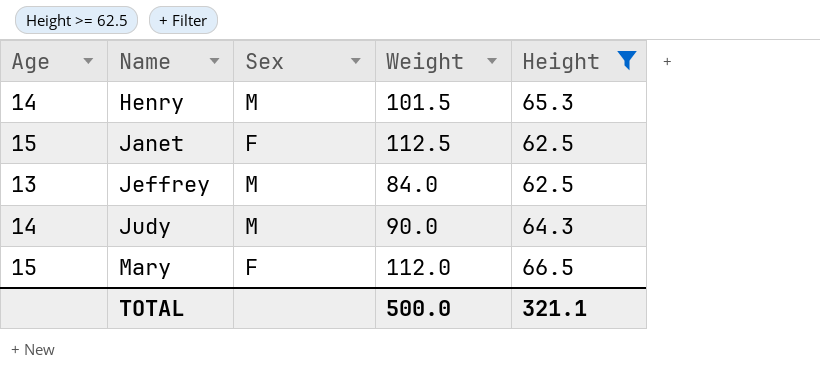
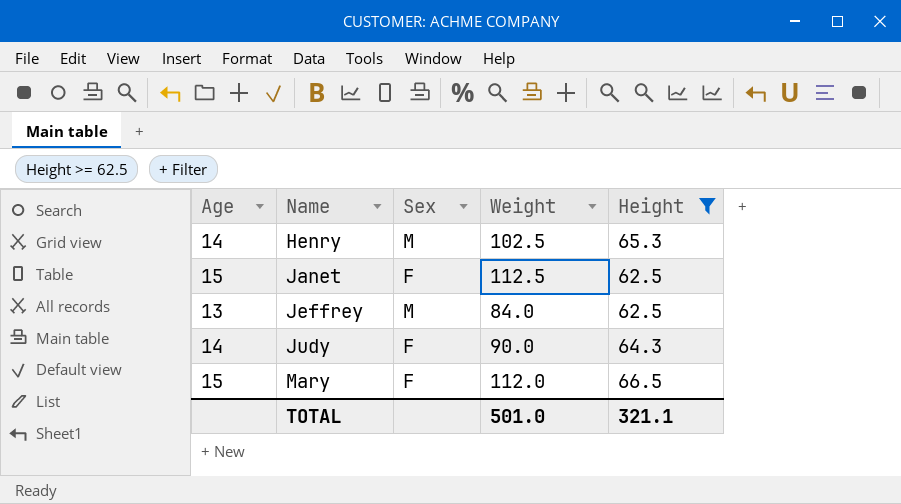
Henry | Weight: 101.5 -> 102.5
Judy | Sex: M -> F
TOTAL | Weight: 500.0 -> 501.0

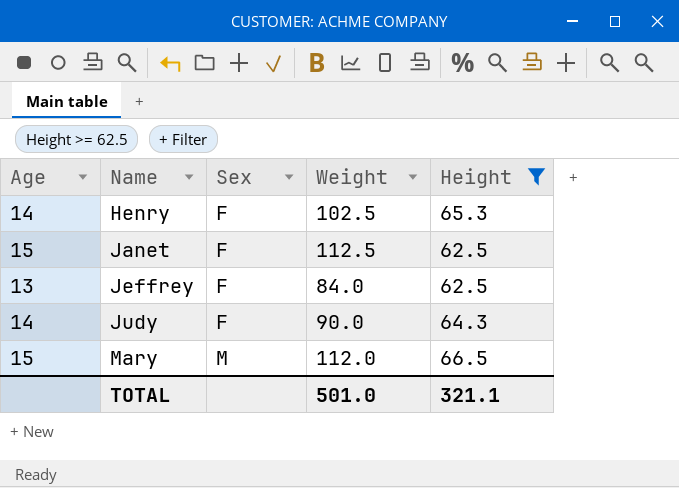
Henry | Sex: M -> F
Jeffrey | Sex: M -> F
Mary | Sex: F -> M

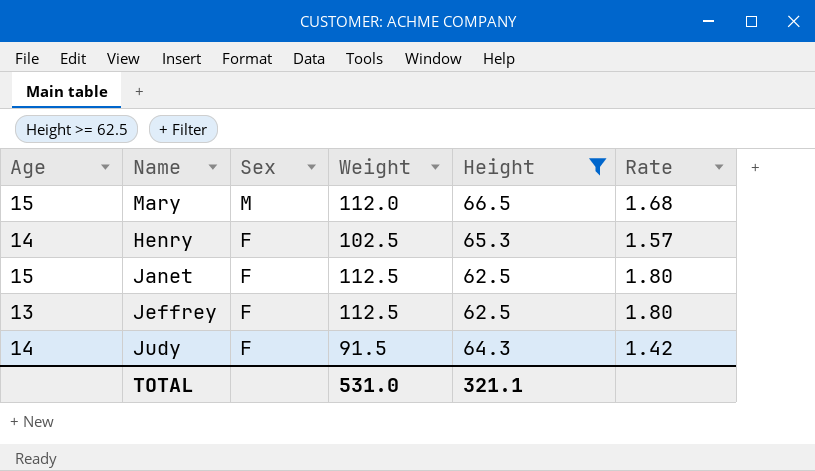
row order: Name ascending -> Sex descending
column Rate | formula: none -> [Weight] / [Height]
Jeffrey | Weight: 84.0 -> 112.5
Judy | Weight: 90.0 -> 91.5
TOTAL | Weight: 501.0 -> 531.0

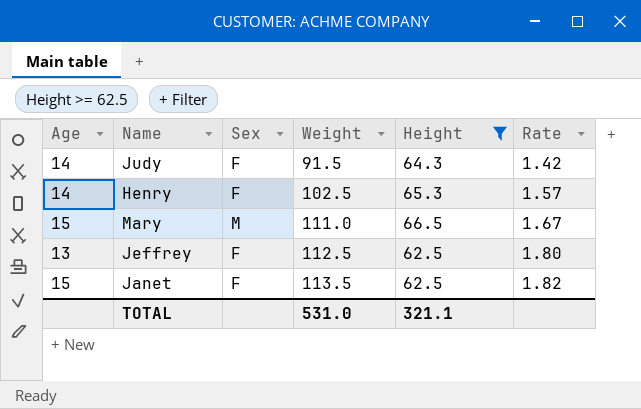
row order: Sex descending -> Weight ascending
Mary | Weight: 112.0 -> 111.0
Mary | Rate: 1.68 -> 1.67
Janet | Weight: 112.5 -> 113.5
Janet | Rate: 1.80 -> 1.82

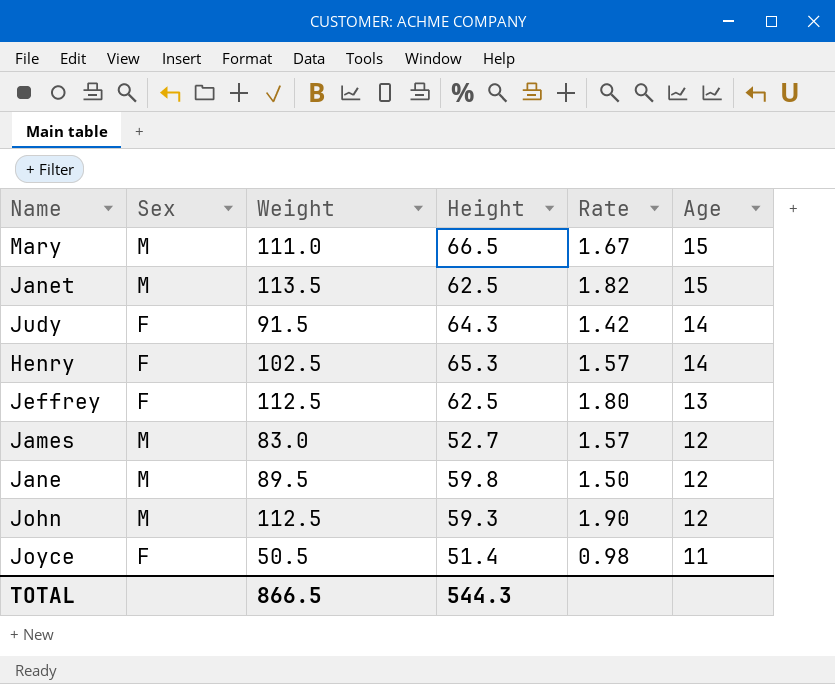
filter: Height >= 62.5 -> none
row order: Weight ascending -> Age descending
column Age | position: 1 -> 6
Janet | Sex: F -> M
TOTAL | Weight: 531.0 -> 866.5
TOTAL | Height: 321.1 -> 544.3

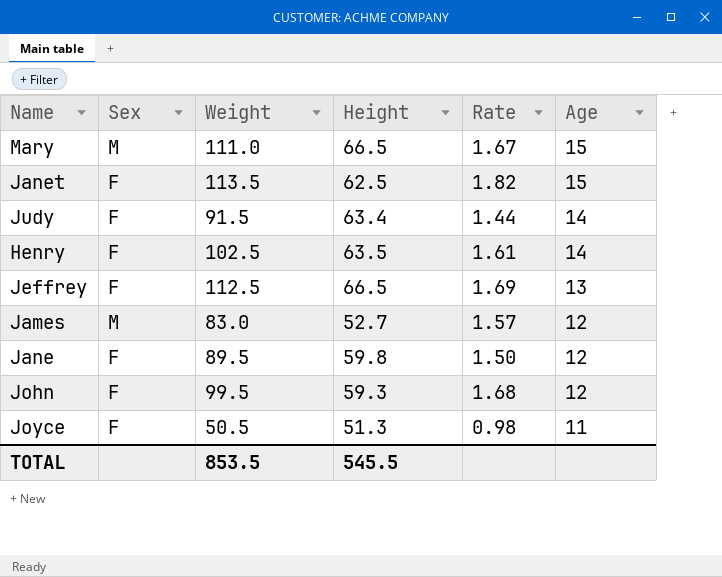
Janet | Sex: M -> F
Judy | Height: 64.3 -> 63.4
Judy | Rate: 1.42 -> 1.44
Henry | Height: 65.3 -> 63.5
Henry | Rate: 1.57 -> 1.61
Jeffrey | Height: 62.5 -> 66.5
Jeffrey | Rate: 1.80 -> 1.69
Jane | Sex: M -> F
John | Sex: M -> F
John | Weight: 112.5 -> 99.5
John | Rate: 1.90 -> 1.68
Joyce | Height: 51.4 -> 51.3
TOTAL | Weight: 866.5 -> 853.5
TOTAL | Height: 544.3 -> 545.5

